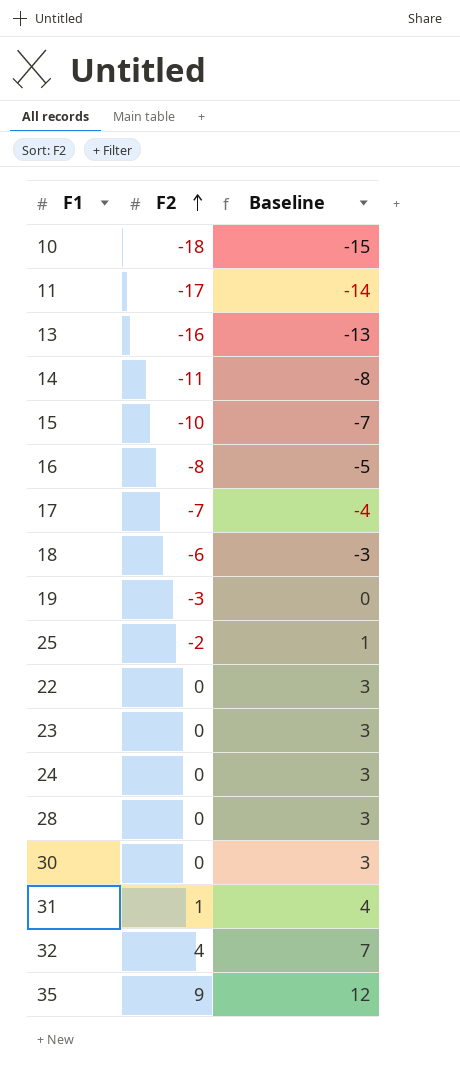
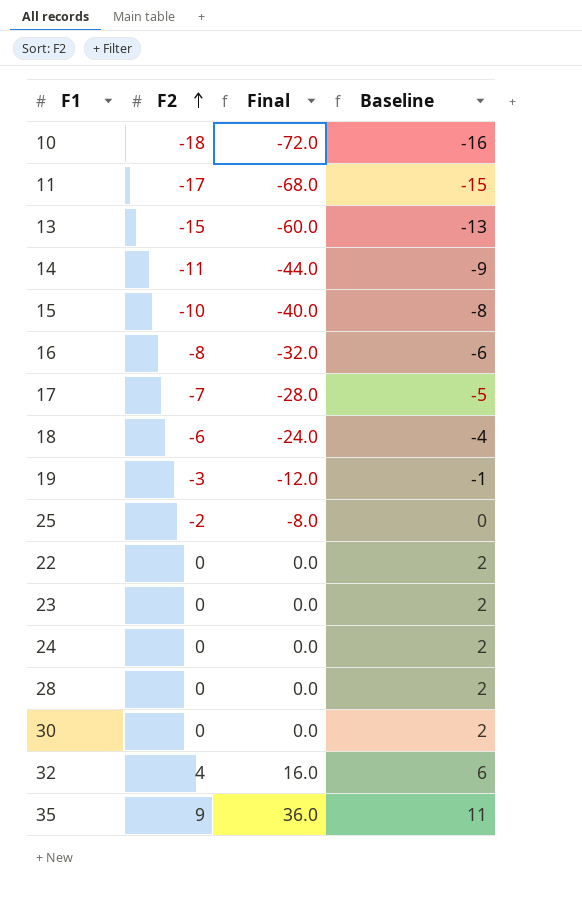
column Final | formula: none -> [F2] * 4
column Baseline | formula: [F2] + 3 -> [F2] + 2
row 31: 1 | 4 -> none
13 | F2: -16 -> -15

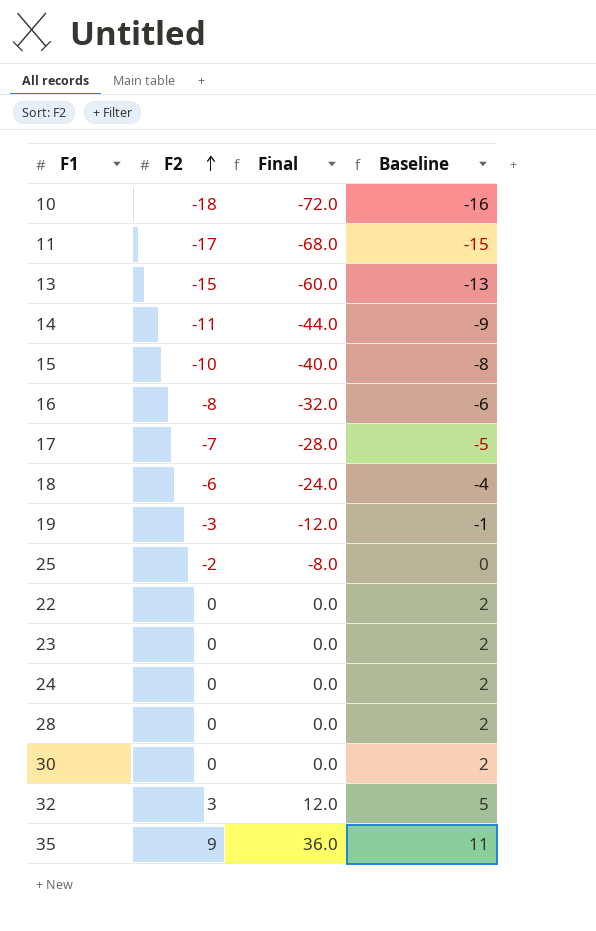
32 | F2: 4 -> 3
32 | Final: 16.0 -> 12.0
32 | Baseline: 6 -> 5

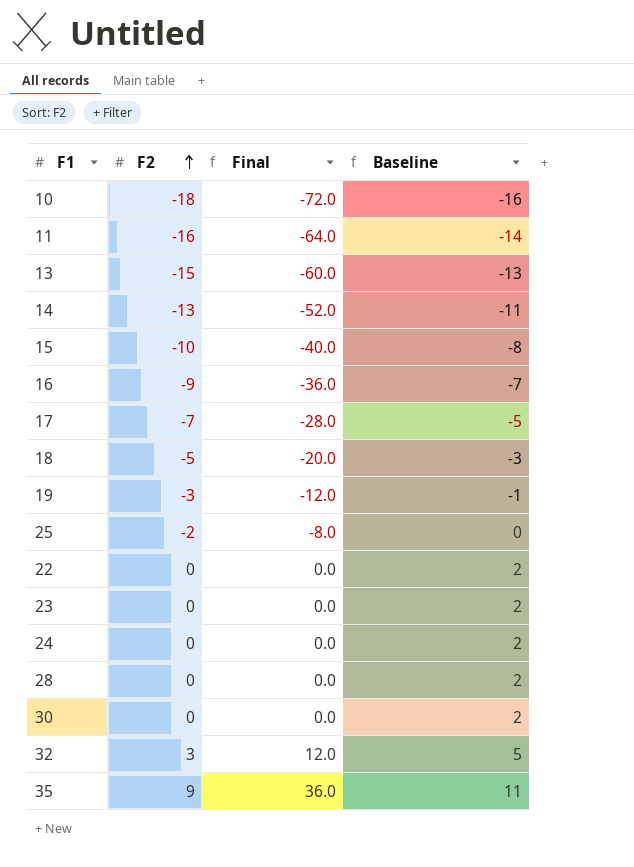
11 | F2: -17 -> -16
11 | Final: -68.0 -> -64.0
11 | Baseline: -15 -> -14
14 | F2: -11 -> -13
14 | Final: -44.0 -> -52.0
14 | Baseline: -9 -> -11
16 | F2: -8 -> -9
16 | Final: -32.0 -> -36.0
16 | Baseline: -6 -> -7
18 | F2: -6 -> -5
18 | Final: -24.0 -> -20.0
18 | Baseline: -4 -> -3

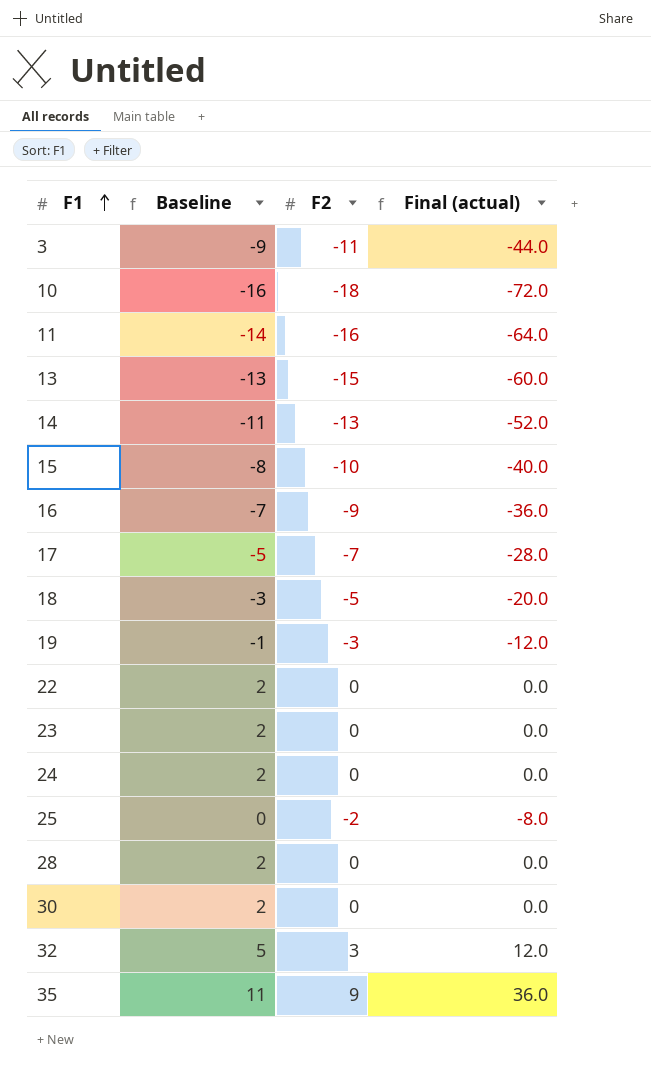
row order: F2 ascending -> F1 ascending
column Baseline | position: 4 -> 2
column name: Final -> Final (actual)
row 3: none -> -9 | -11 | -44.0

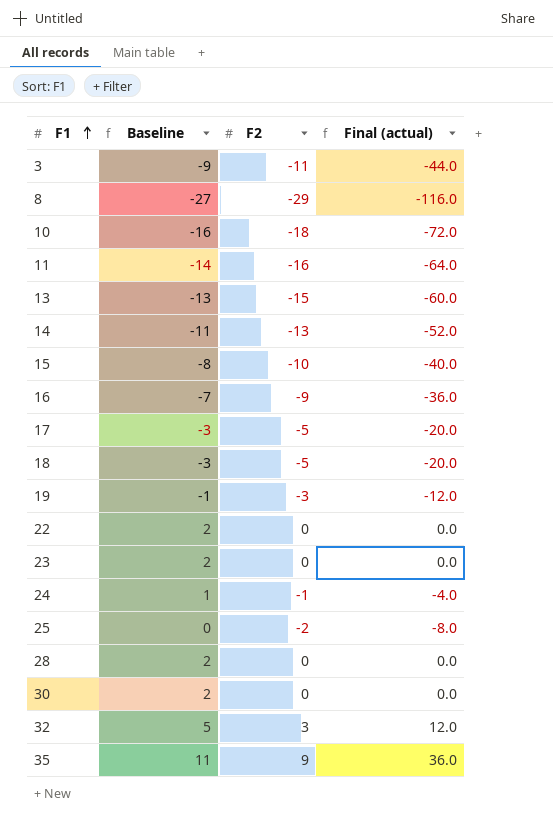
row 8: none -> -27 | -29 | -116.0
17 | Baseline: -5 -> -3
17 | F2: -7 -> -5
17 | Final (actual): -28.0 -> -20.0
24 | Baseline: 2 -> 1
24 | F2: 0 -> -1
24 | Final (actual): 0.0 -> -4.0

